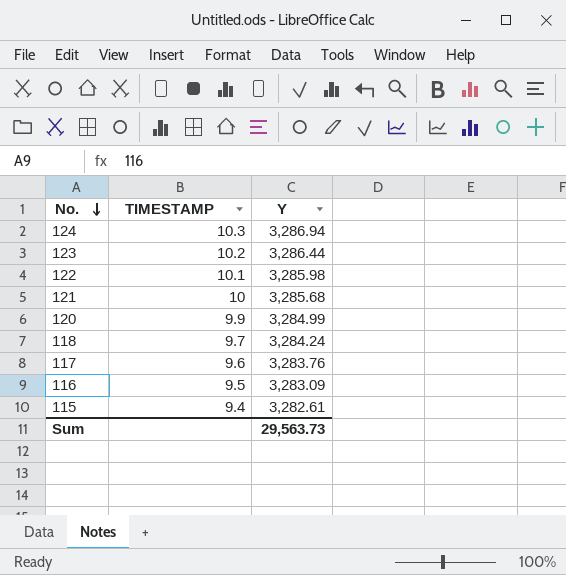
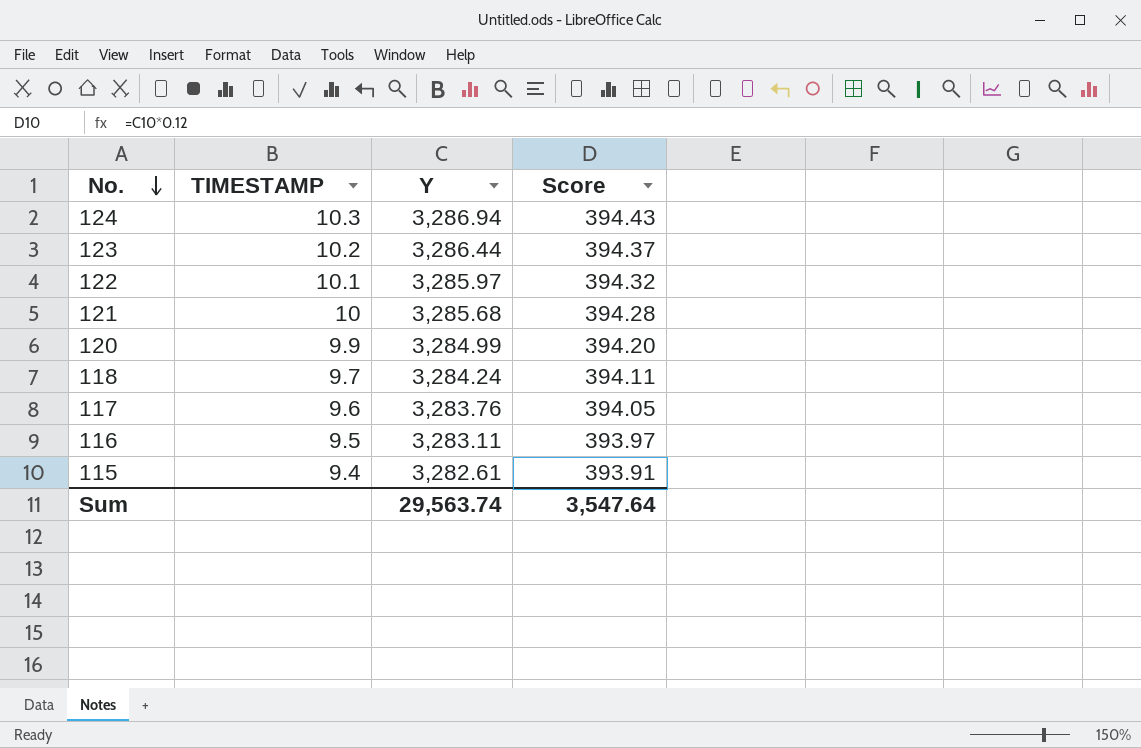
column Score | formula: none -> [Y] * 0.12
122 | Y: 3,285.98 -> 3,285.97
116 | Y: 3,283.09 -> 3,283.11
Sum | Y: 29,563.73 -> 29,563.74

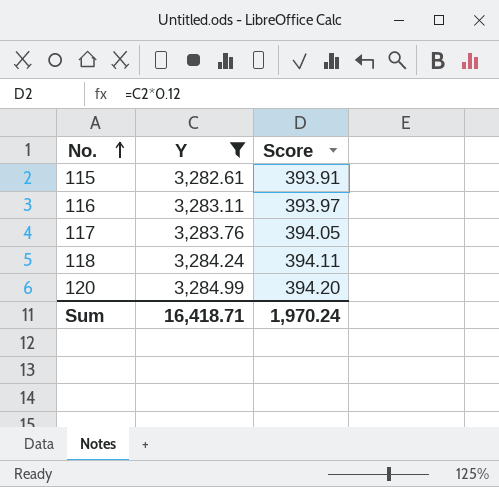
filter: none -> Y <= 3,284.99
row order: No. descending -> No. ascending
column TIMESTAMP | position: 2 -> none
Sum | Y: 29,563.74 -> 16,418.71
Sum | Score: 3,547.64 -> 1,970.24

